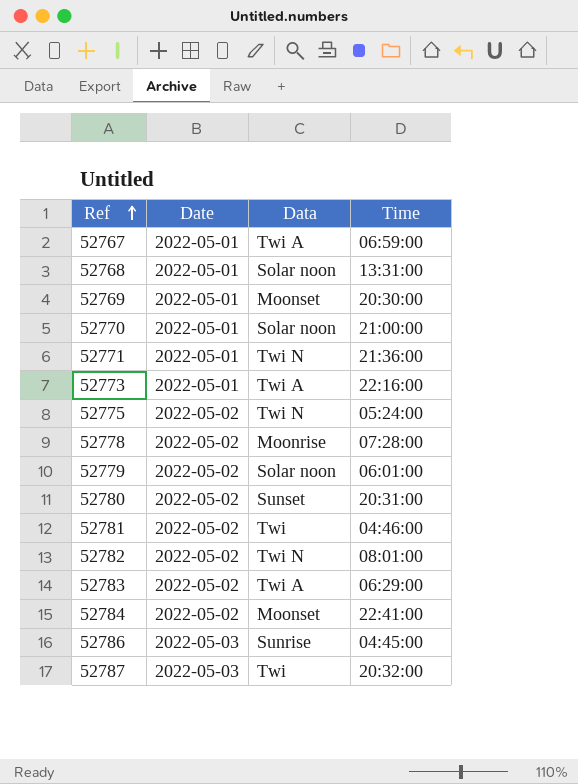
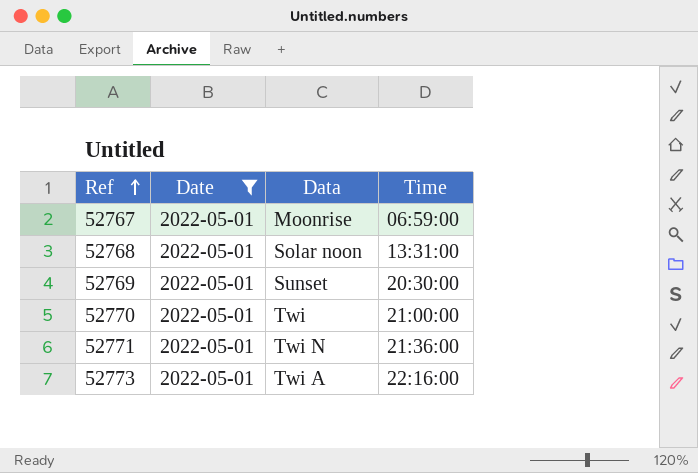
filter: none -> Date = 2022-05-01
52767 | Data: Twi A -> Moonrise
52769 | Data: Moonset -> Sunset
52770 | Data: Solar noon -> Twi

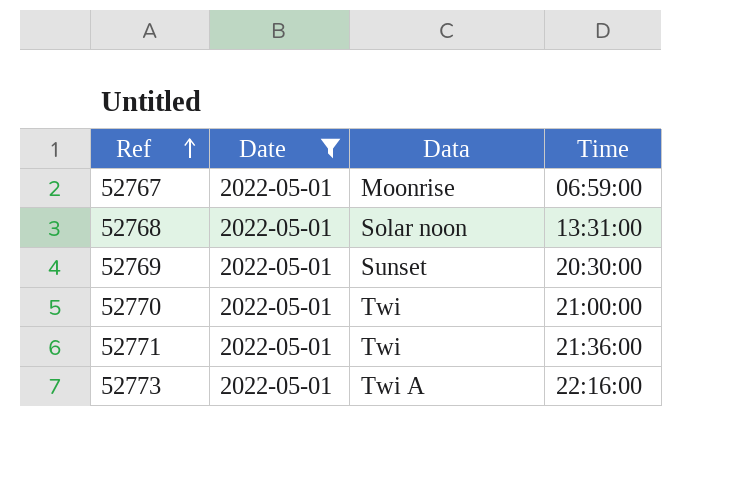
52771 | Data: Twi N -> Twi

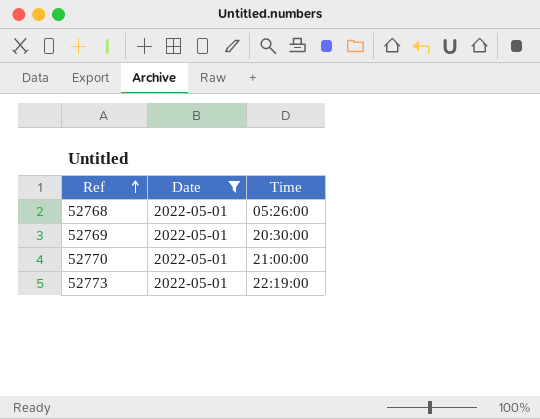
column Data | position: 3 -> none
row 52767: 2022-05-01 | Moonrise | 06:59:00 -> none
row 52771: 2022-05-01 | Twi | 21:36:00 -> none
52768 | Time: 13:31:00 -> 05:26:00
52773 | Time: 22:16:00 -> 22:19:00

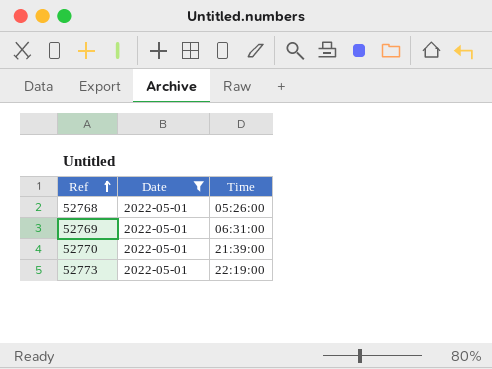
52769 | Time: 20:30:00 -> 06:31:00
52770 | Time: 21:00:00 -> 21:39:00

